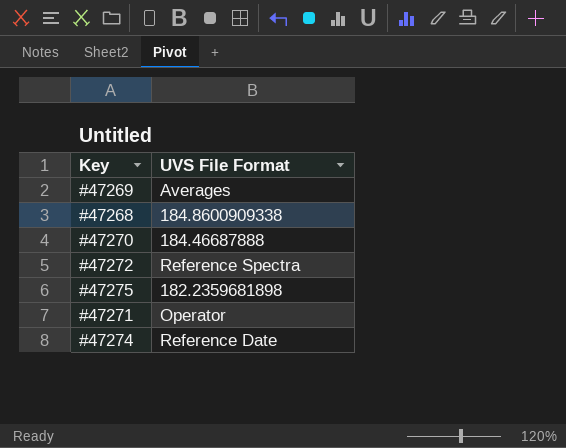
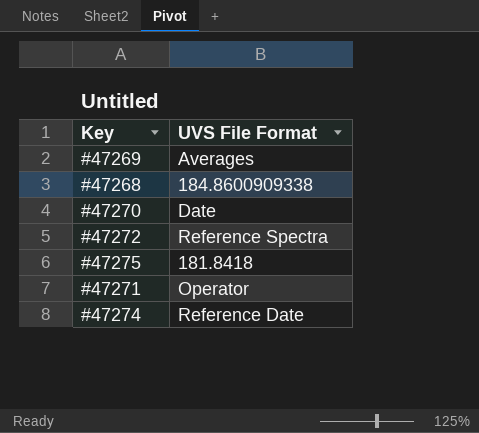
#47270 | UVS File Format: 184.46687888 -> Date
#47275 | UVS File Format: 182.2359681898 -> 181.8418

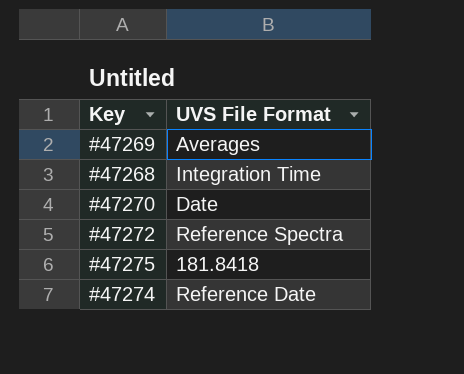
row #47271: Operator -> none
#47268 | UVS File Format: 184.8600909338 -> Integration Time

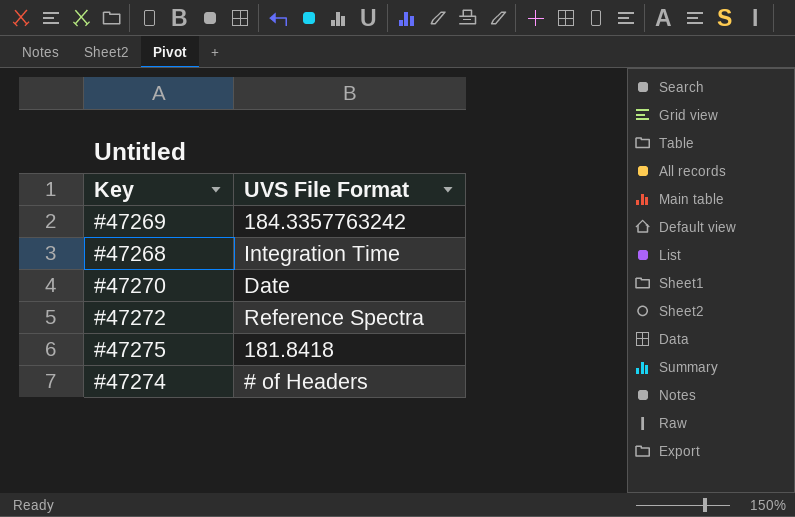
#47269 | UVS File Format: Averages -> 184.3357763242
#47274 | UVS File Format: Reference Date -> # of Headers

